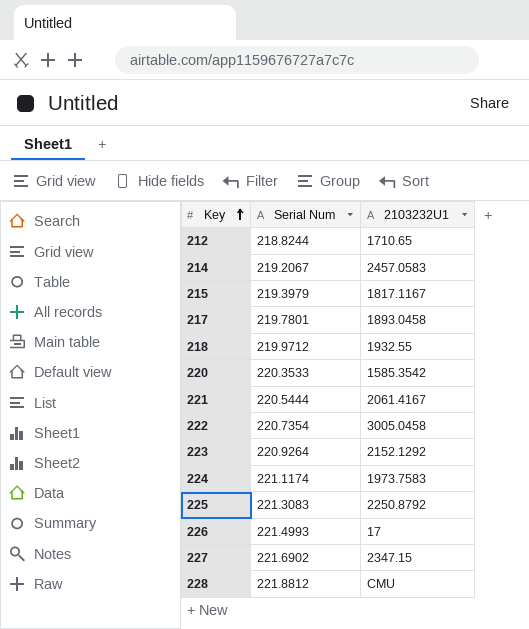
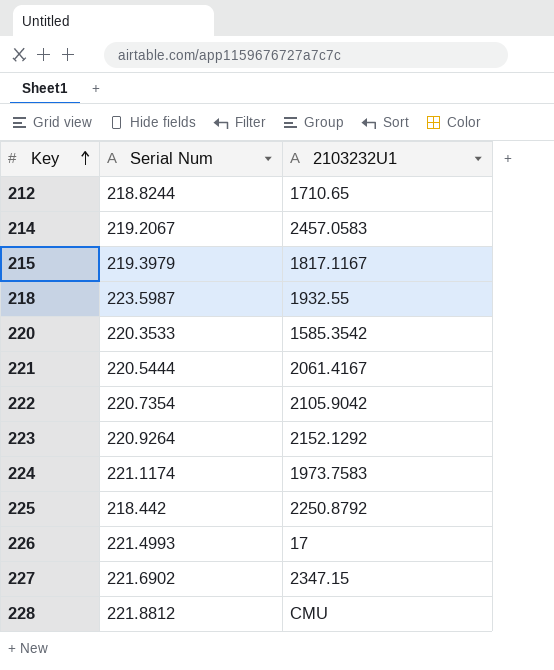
row 217: 219.7801 | 1893.0458 -> none
218 | Serial Num: 219.9712 -> 223.5987
222 | 2103232U1: 3005.0458 -> 2105.9042
225 | Serial Num: 221.3083 -> 218.442

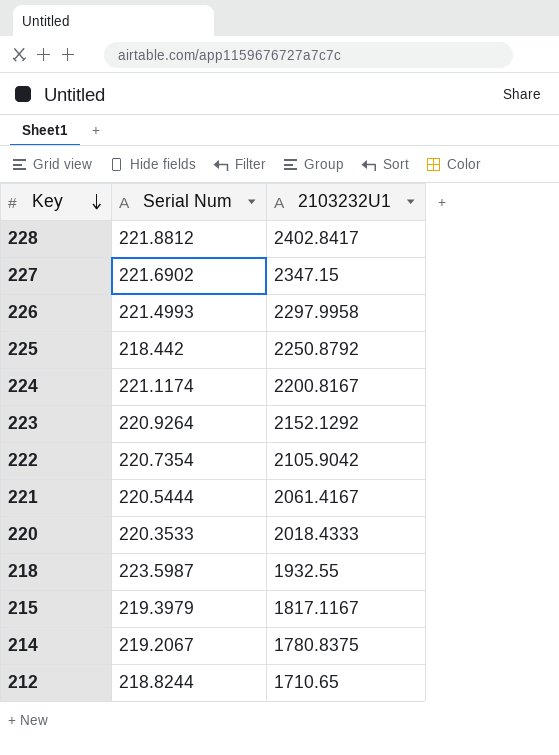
row order: Key ascending -> Key descending
228 | 2103232U1: CMU -> 2402.8417
226 | 2103232U1: 17 -> 2297.9958
224 | 2103232U1: 1973.7583 -> 2200.8167
220 | 2103232U1: 1585.3542 -> 2018.4333
214 | 2103232U1: 2457.0583 -> 1780.8375

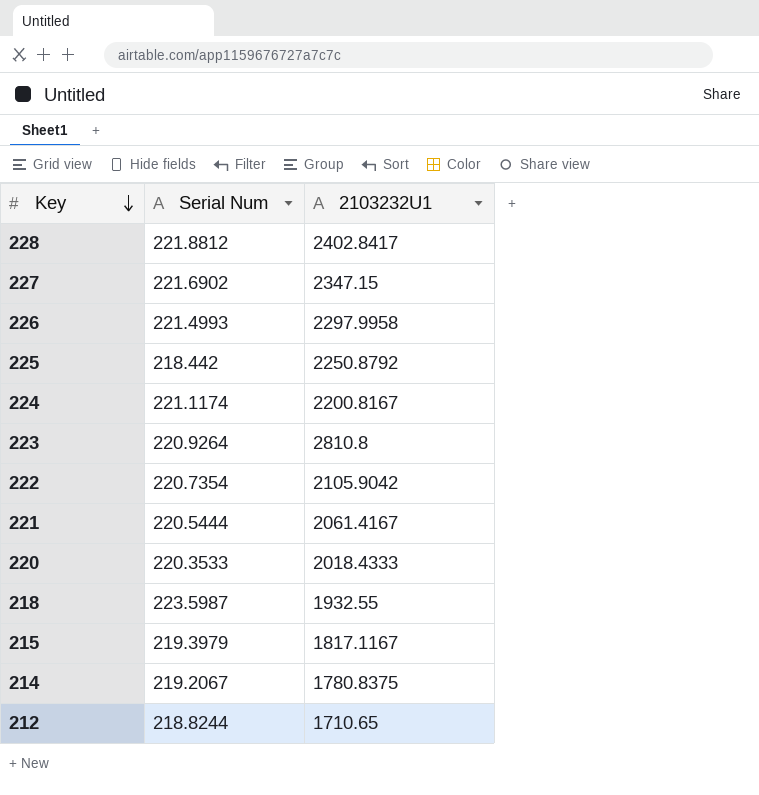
223 | 2103232U1: 2152.1292 -> 2810.8

